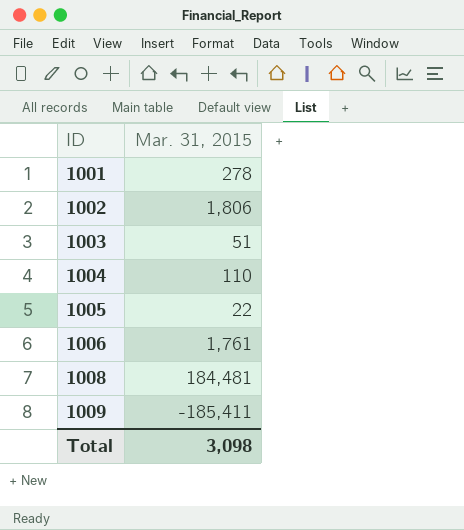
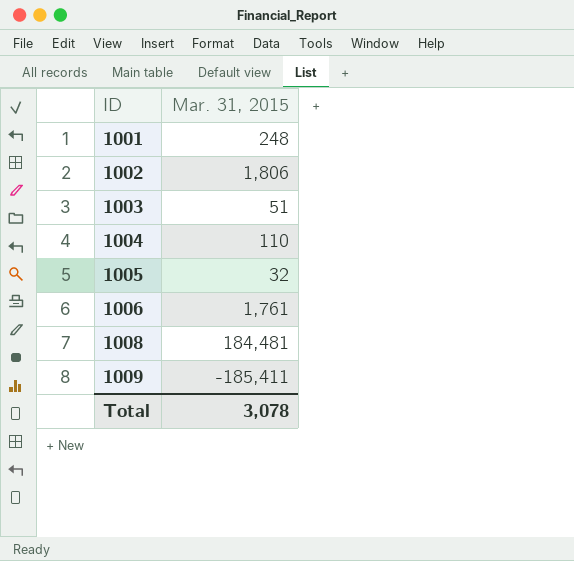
1001 | Mar. 31, 2015: 278 -> 248
1005 | Mar. 31, 2015: 22 -> 32
Total | Mar. 31, 2015: 3,098 -> 3,078

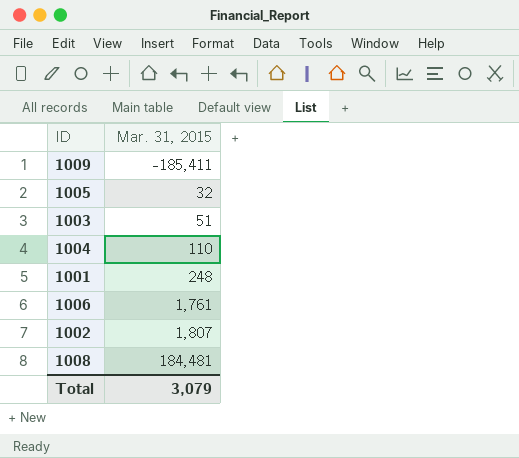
row order: ID ascending -> Mar. 31, 2015 ascending
1002 | Mar. 31, 2015: 1,806 -> 1,807
Total | Mar. 31, 2015: 3,078 -> 3,079

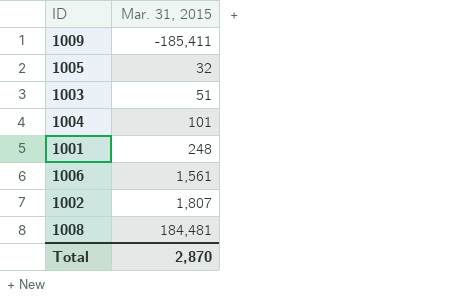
1004 | Mar. 31, 2015: 110 -> 101
1006 | Mar. 31, 2015: 1,761 -> 1,561
Total | Mar. 31, 2015: 3,079 -> 2,870

